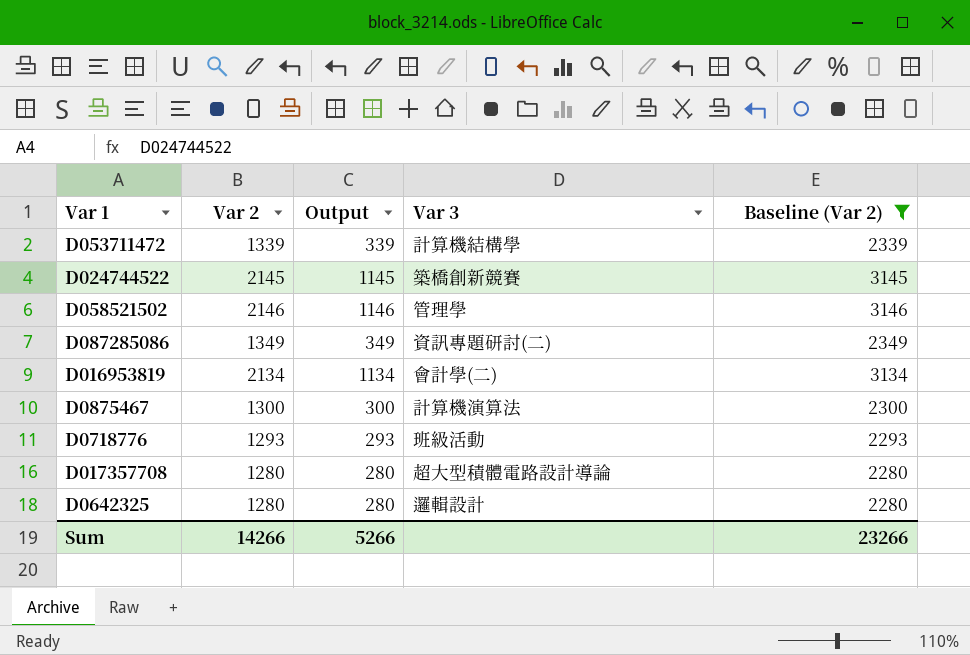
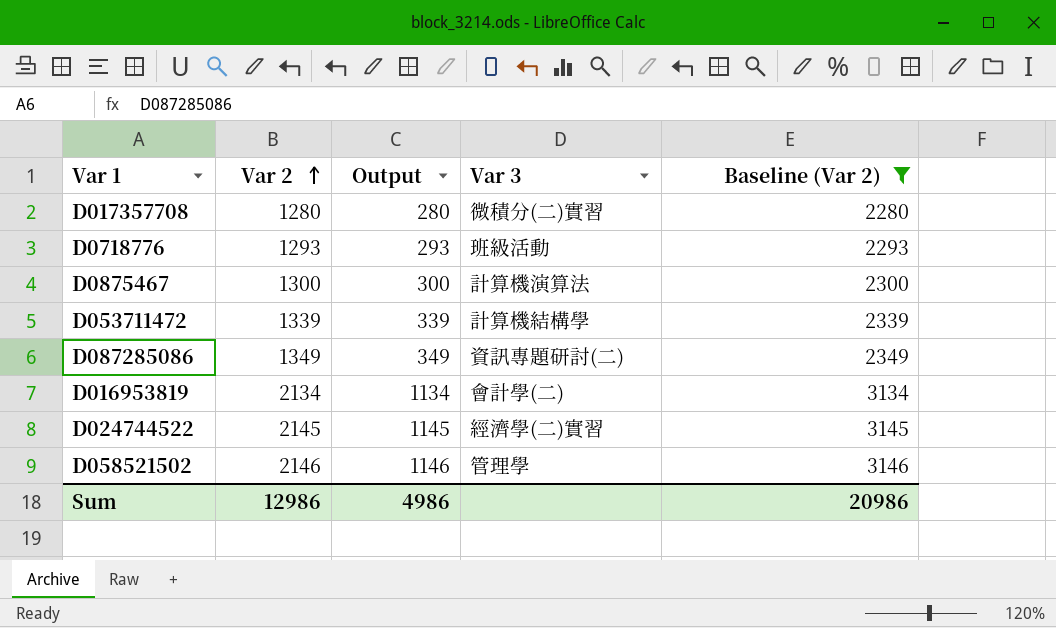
row order: none -> Var 2 ascending
row D0642325: 1280 | 280 | 邏輯設計 | 2280 -> none
D017357708 | Var 3: 超大型積體電路設計導論 -> 微積分(二)實習
D024744522 | Var 3: 築橋創新競賽 -> 經濟學(二)實習
Sum | Var 2: 14266 -> 12986
Sum | Output: 5266 -> 4986
Sum | Baseline (Var 2): 23266 -> 20986

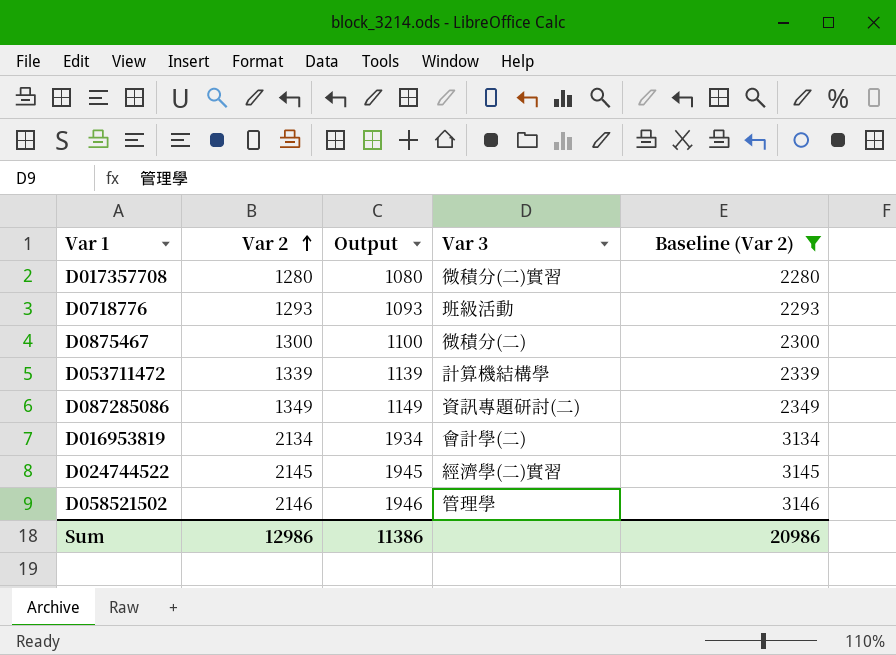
column Output | formula: [Var 2] - 1000 -> [Var 2] - 200
D0875467 | Var 3: 計算機演算法 -> 微積分(二)
Sum | Output: 4986 -> 11386

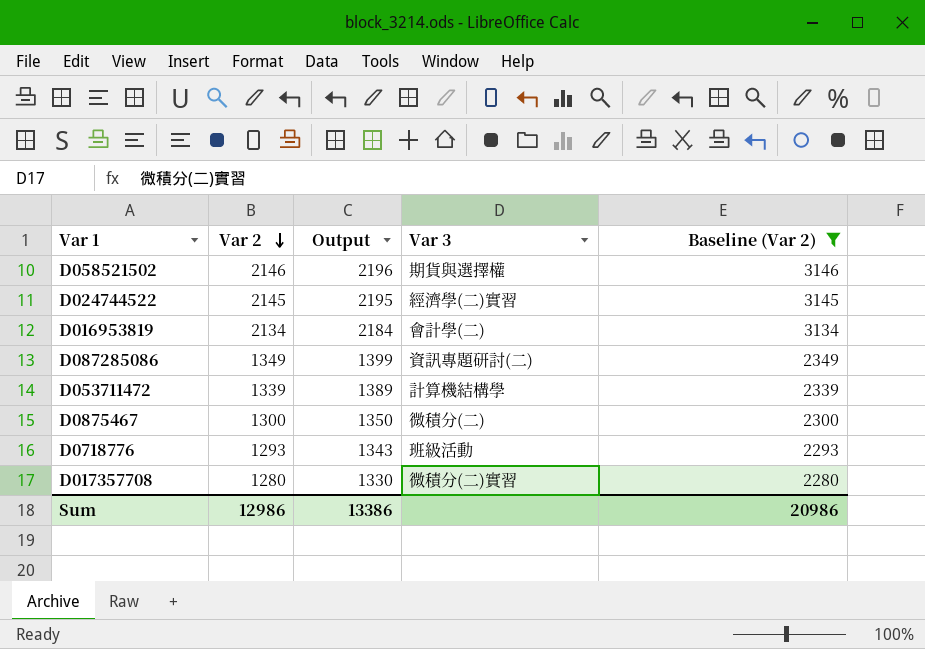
row order: Var 2 ascending -> Var 2 descending
column Output | formula: [Var 2] - 200 -> [Var 2] + 50
D058521502 | Var 3: 管理學 -> 期貨與選擇權
Sum | Output: 11386 -> 13386

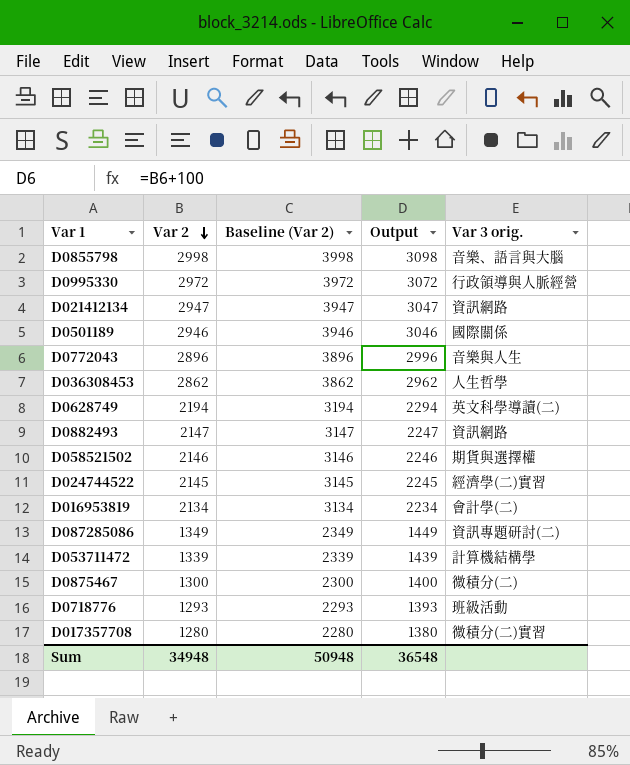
filter: Baseline (Var 2) <= 3146 -> none
column Baseline (Var 2) | position: 5 -> 3
column Output | formula: [Var 2] + 50 -> [Var 2] + 100
column name: Var 3 -> Var 3 orig.
Sum | Var 2: 12986 -> 34948
Sum | Baseline (Var 2): 20986 -> 50948
Sum | Output: 13386 -> 36548

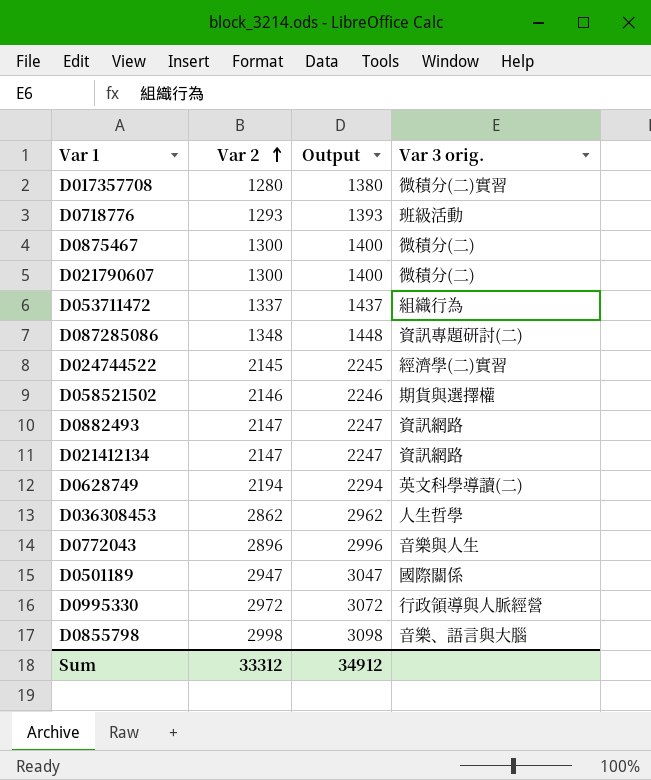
row order: Var 2 descending -> Var 2 ascending
column Baseline (Var 2) | formula: [Var 2] + 1000 -> none
row D016953819: 2134 | 3134 | 2234 | 會計學(二) -> none
row D021790607: none -> 1300 | 1400 | 微積分(二)
D053711472 | Var 2: 1339 -> 1337
D053711472 | Output: 1439 -> 1437
D053711472 | Var 3 orig.: 計算機結構學 -> 組織行為
D087285086 | Var 2: 1349 -> 1348
D087285086 | Output: 1449 -> 1448
D021412134 | Var 2: 2947 -> 2147
D021412134 | Output: 3047 -> 2247
D0501189 | Var 2: 2946 -> 2947
D0501189 | Output: 3046 -> 3047
Sum | Var 2: 34948 -> 33312
Sum | Output: 36548 -> 34912

